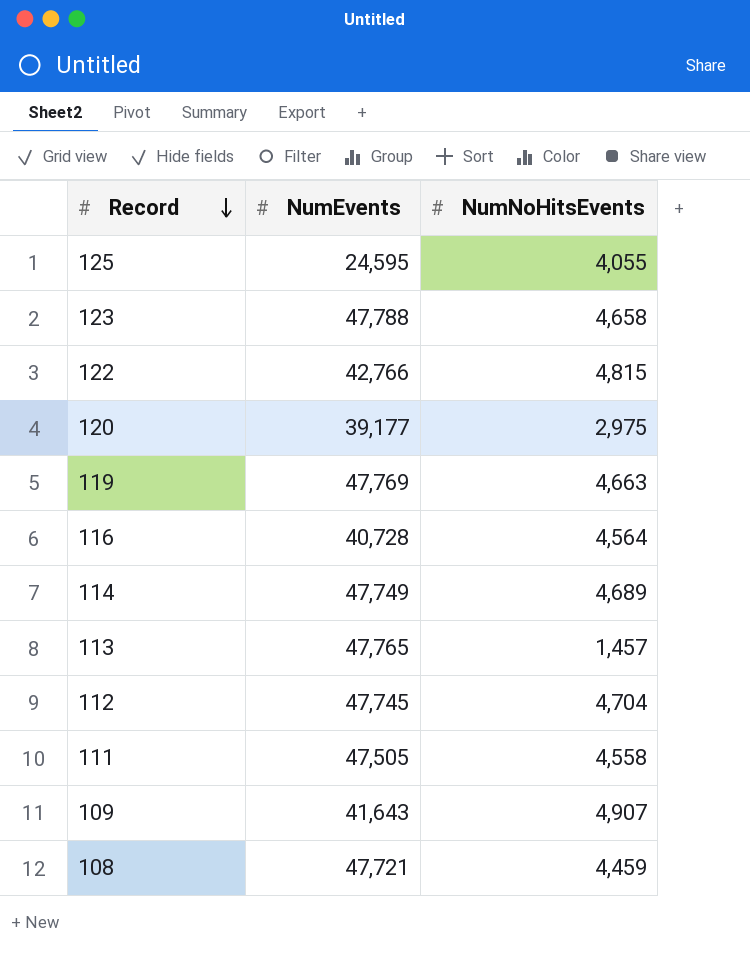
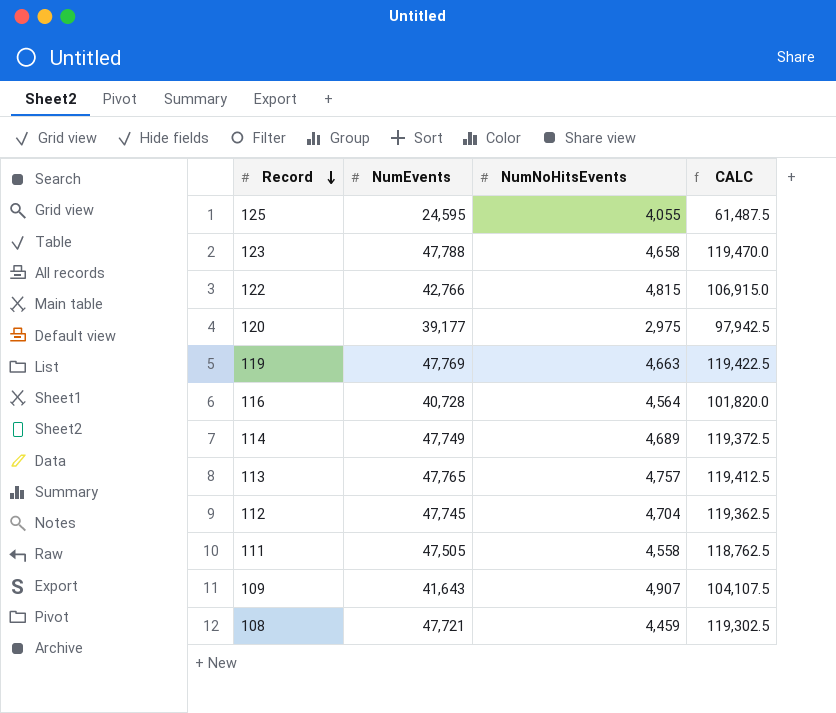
column CALC | formula: none -> [NumEvents] * 2.5
113 | NumNoHitsEvents: 1,457 -> 4,757

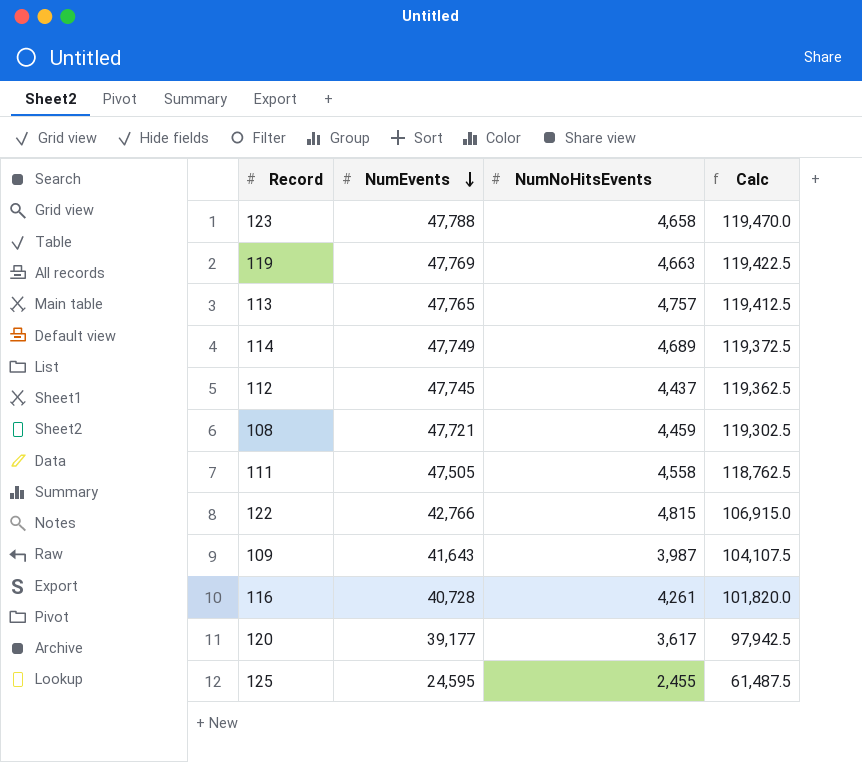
row order: Record descending -> NumEvents descending
column name: CALC -> Calc
112 | NumNoHitsEvents: 4,704 -> 4,437
109 | NumNoHitsEvents: 4,907 -> 3,987
116 | NumNoHitsEvents: 4,564 -> 4,261
120 | NumNoHitsEvents: 2,975 -> 3,617
125 | NumNoHitsEvents: 4,055 -> 2,455

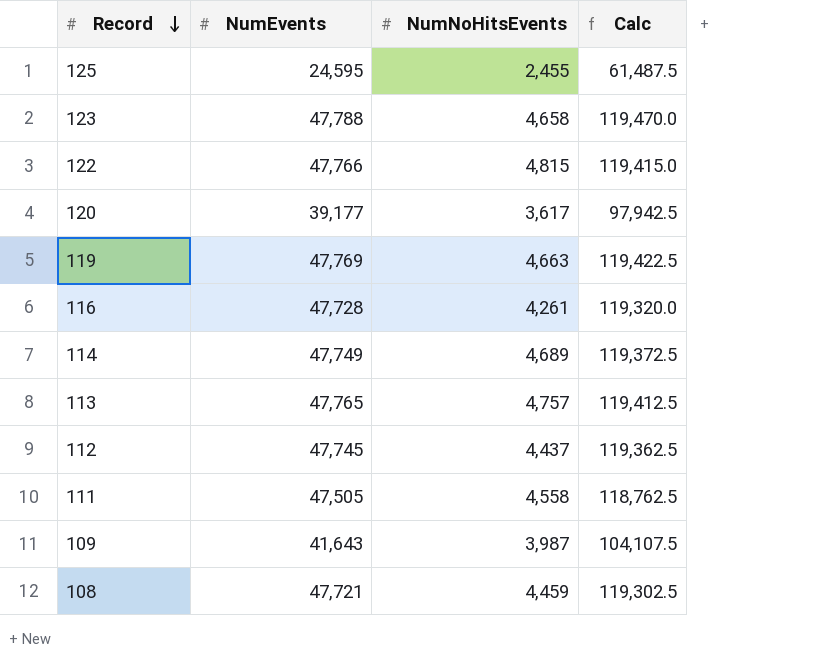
row order: NumEvents descending -> Record descending
122 | NumEvents: 42,766 -> 47,766
122 | Calc: 106,915.0 -> 119,415.0
116 | NumEvents: 40,728 -> 47,728
116 | Calc: 101,820.0 -> 119,320.0

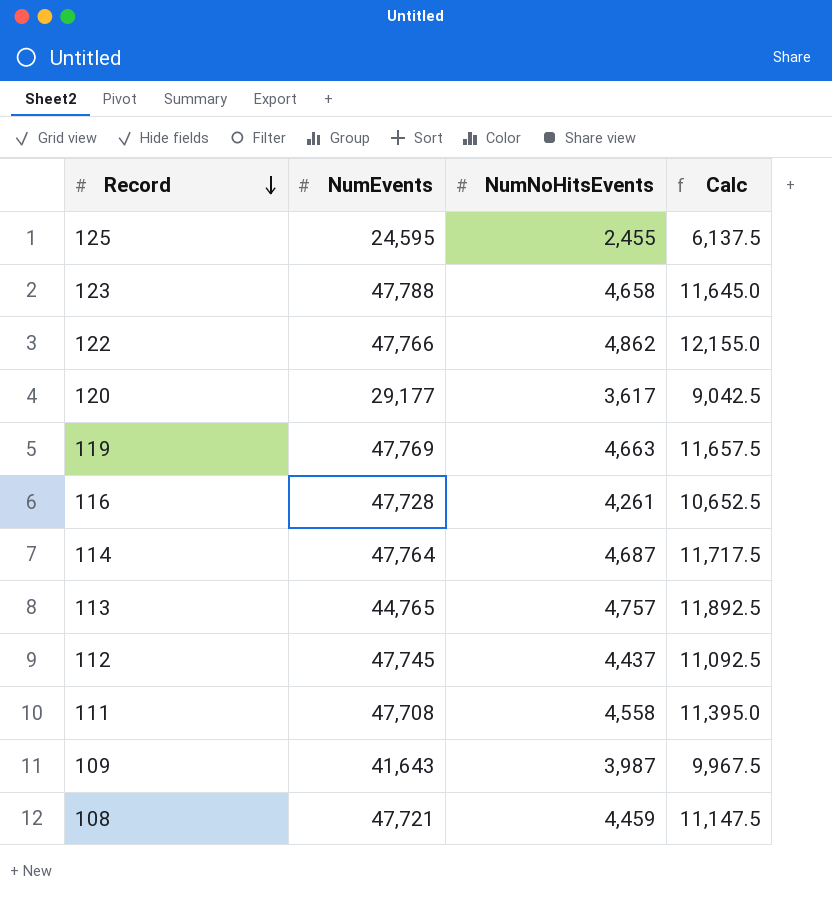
column Calc | formula: [NumEvents] * 2.5 -> [NumNoHitsEvents] * 2.5
122 | NumNoHitsEvents: 4,815 -> 4,862
120 | NumEvents: 39,177 -> 29,177
114 | NumEvents: 47,749 -> 47,764
114 | NumNoHitsEvents: 4,689 -> 4,687
113 | NumEvents: 47,765 -> 44,765
111 | NumEvents: 47,505 -> 47,708

